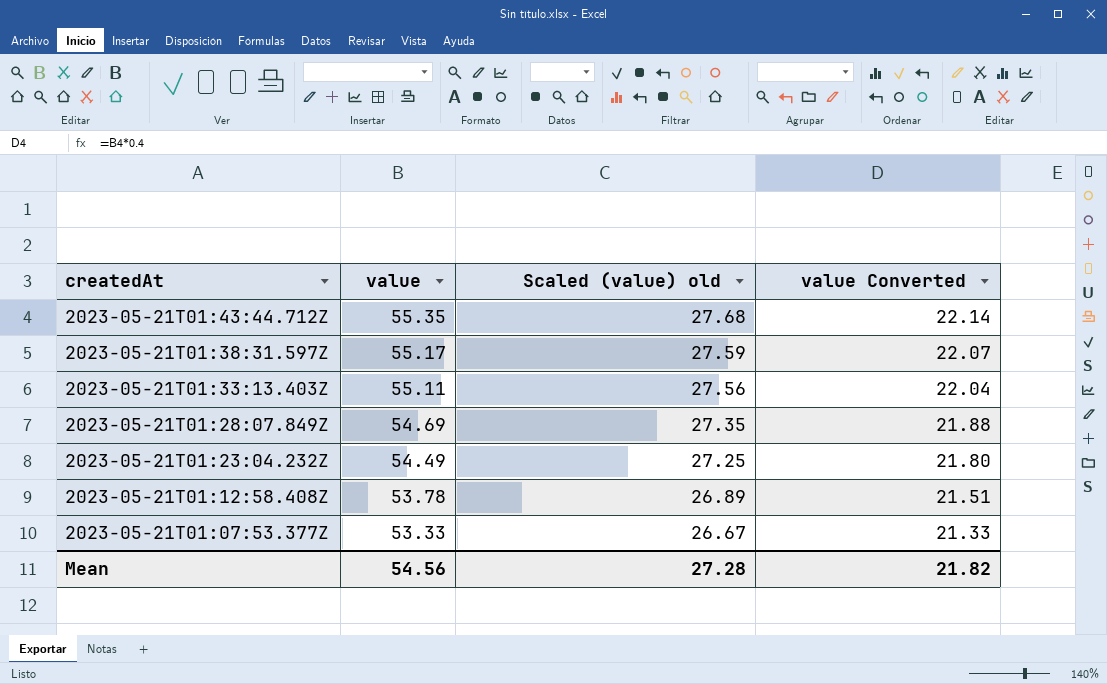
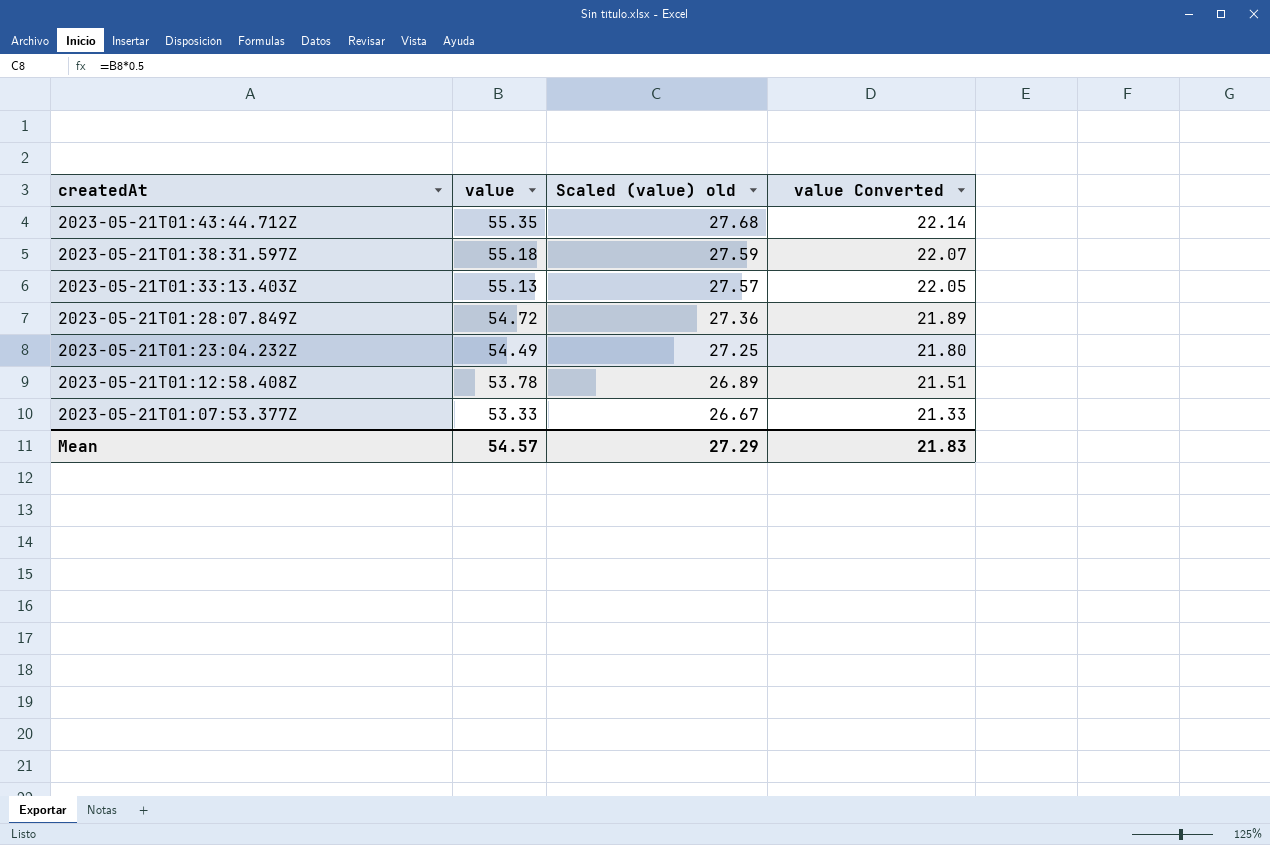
2023-05-21T01:38:31.597Z | value: 55.17 -> 55.18
2023-05-21T01:33:13.403Z | value: 55.11 -> 55.13
2023-05-21T01:33:13.403Z | Scaled (value) old: 27.56 -> 27.57
2023-05-21T01:33:13.403Z | value Converted: 22.04 -> 22.05
2023-05-21T01:28:07.849Z | value: 54.69 -> 54.72
2023-05-21T01:28:07.849Z | Scaled (value) old: 27.35 -> 27.36
2023-05-21T01:28:07.849Z | value Converted: 21.88 -> 21.89
Mean | value: 54.56 -> 54.57
Mean | Scaled (value) old: 27.28 -> 27.29
Mean | value Converted: 21.82 -> 21.83

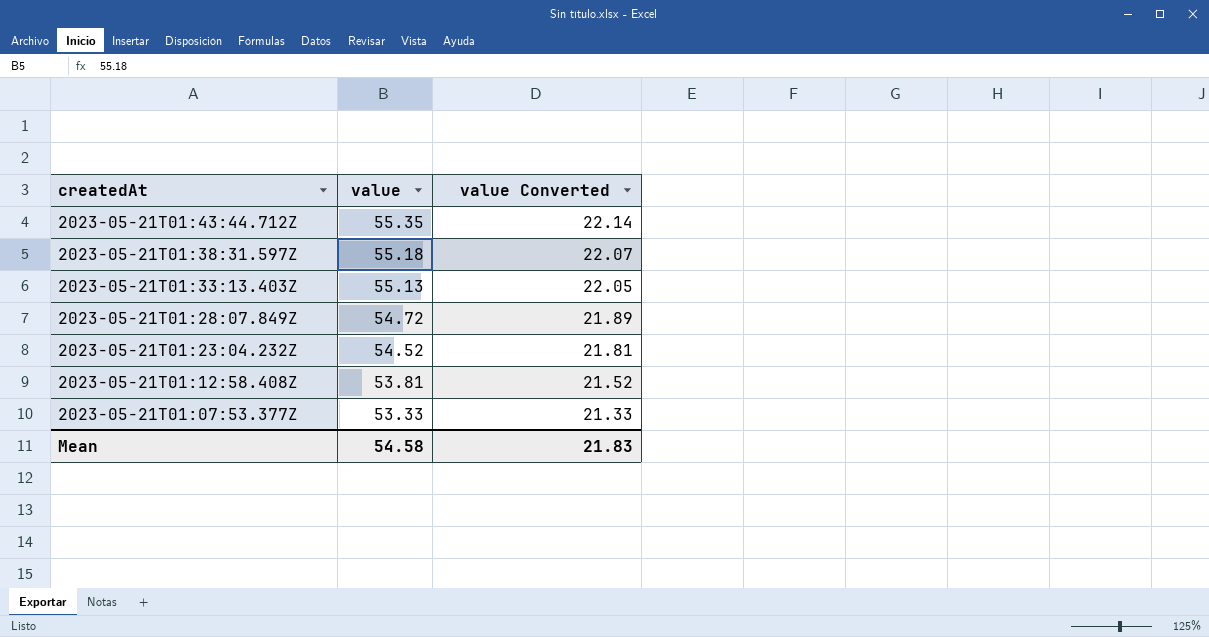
column Scaled (value) old | formula: [value] * 0.5 -> none
2023-05-21T01:23:04.232Z | value: 54.49 -> 54.52
2023-05-21T01:23:04.232Z | value Converted: 21.80 -> 21.81
2023-05-21T01:12:58.408Z | value: 53.78 -> 53.81
2023-05-21T01:12:58.408Z | value Converted: 21.51 -> 21.52
Mean | value: 54.57 -> 54.58

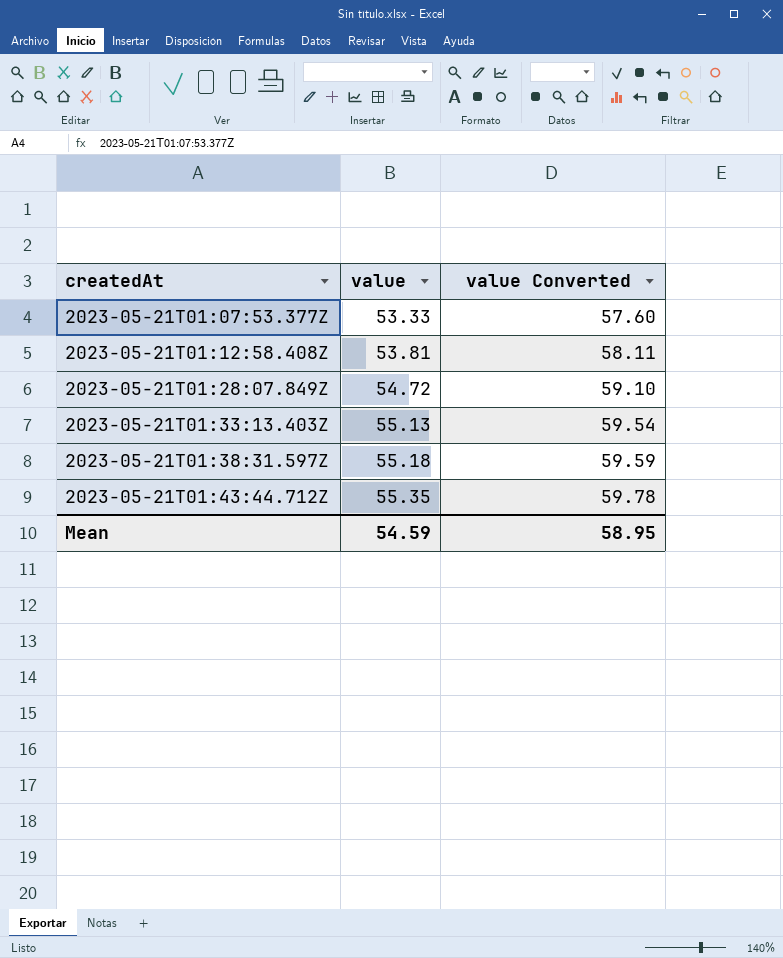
row order: createdAt descending -> createdAt ascending
column value Converted | formula: [value] * 0.4 -> [value] * 1.08
row 2023-05-21T01:23:04.232Z: 54.52 | 21.81 -> none
Mean | value: 54.58 -> 54.59
Mean | value Converted: 21.83 -> 58.95

